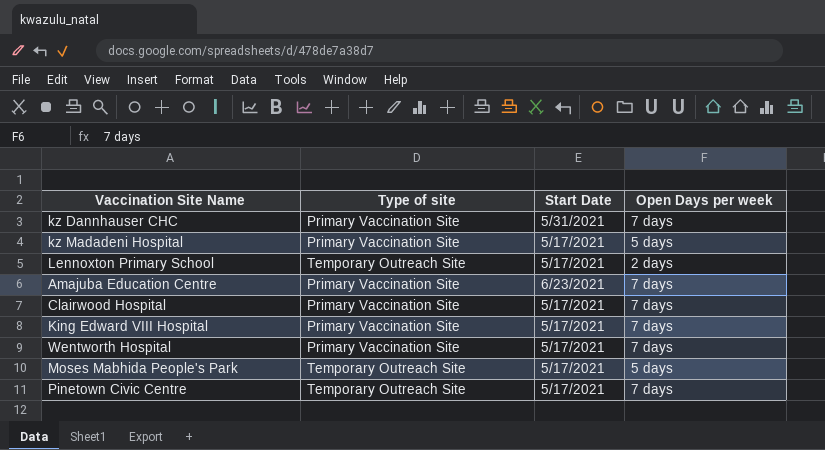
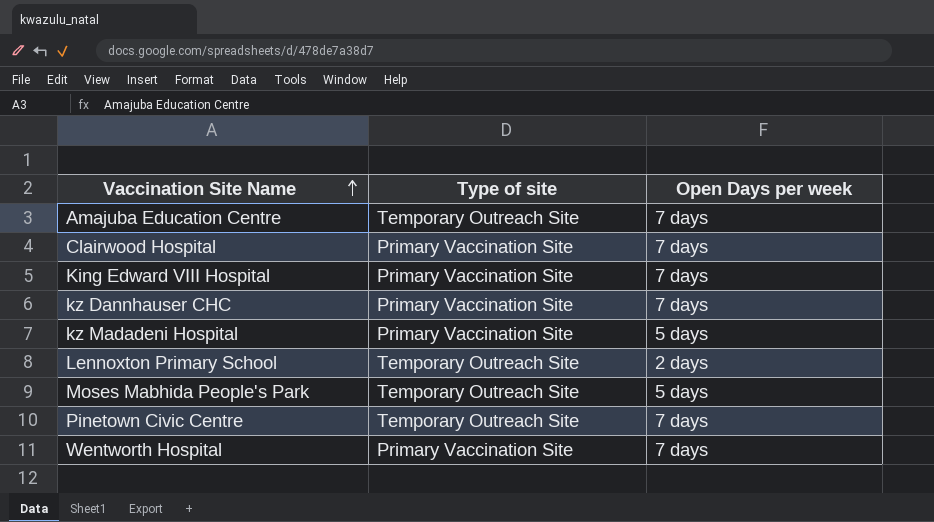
row order: none -> Vaccination Site Name ascending
column Start Date | position: 3 -> none
Amajuba Education Centre | Type of site: Primary Vaccination Site -> Temporary Outreach Site

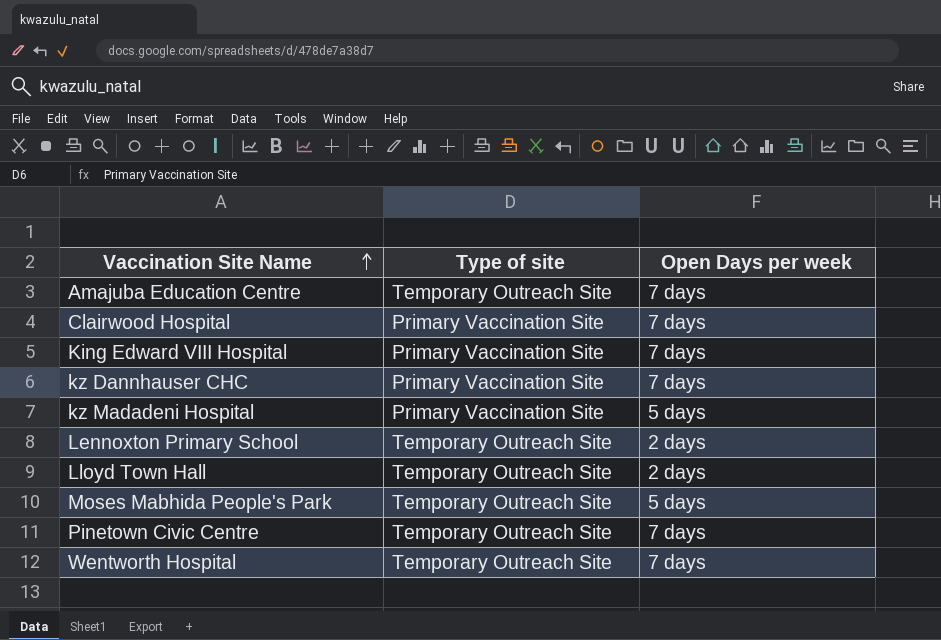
row Lloyd Town Hall: none -> Temporary Outreach Site | 2 days
Wentworth Hospital | Type of site: Primary Vaccination Site -> Temporary Outreach Site

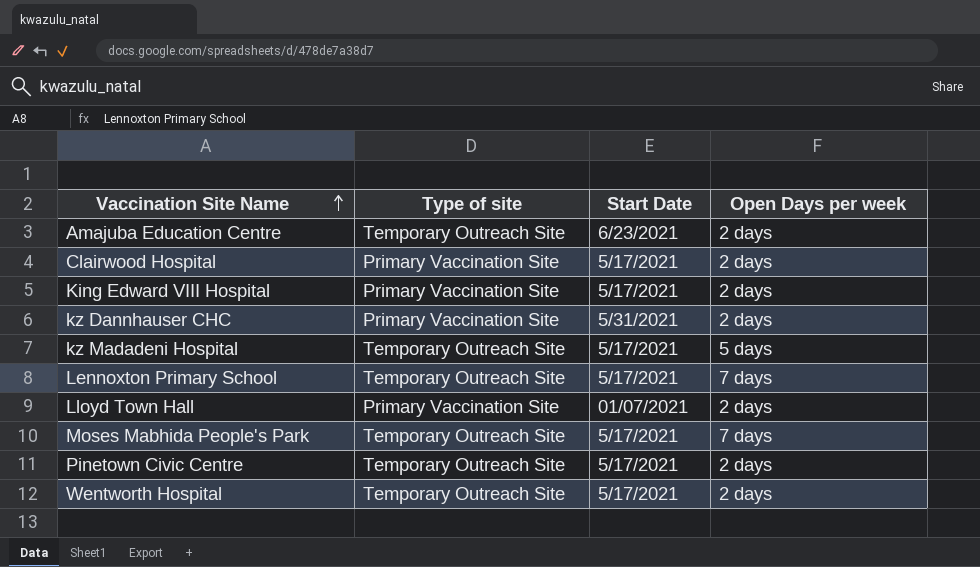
column Start Date | position: none -> 3
Amajuba Education Centre | Open Days per week: 7 days -> 2 days
Clairwood Hospital | Open Days per week: 7 days -> 2 days
King Edward VIII Hospital | Open Days per week: 7 days -> 2 days
kz Dannhauser CHC | Open Days per week: 7 days -> 2 days
kz Madadeni Hospital | Type of site: Primary Vaccination Site -> Temporary Outreach Site
Lennoxton Primary School | Open Days per week: 2 days -> 7 days
Lloyd Town Hall | Type of site: Temporary Outreach Site -> Primary Vaccination Site
Moses Mabhida People's Park | Open Days per week: 5 days -> 7 days
Pinetown Civic Centre | Open Days per week: 7 days -> 2 days
Wentworth Hospital | Open Days per week: 7 days -> 2 days

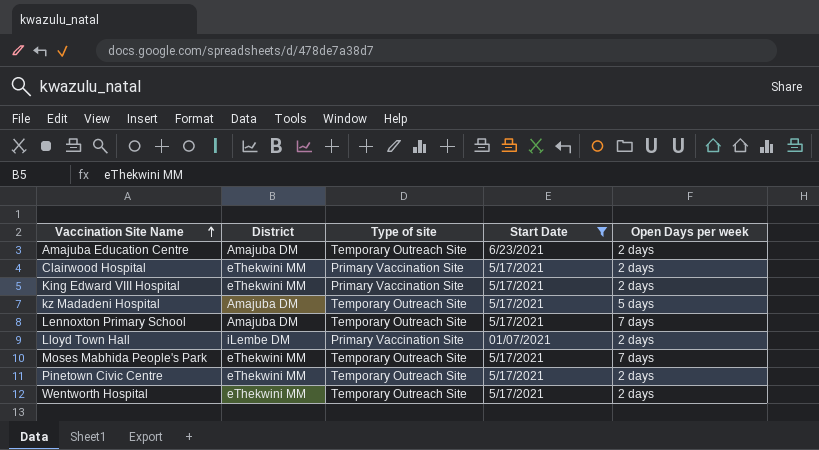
filter: none -> Start Date != 5/31/2021
column District | position: none -> 2

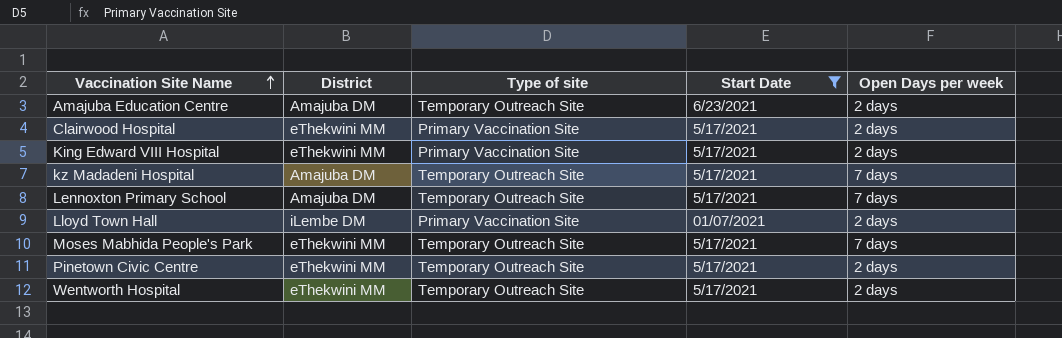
kz Madadeni Hospital | Open Days per week: 5 days -> 7 days

